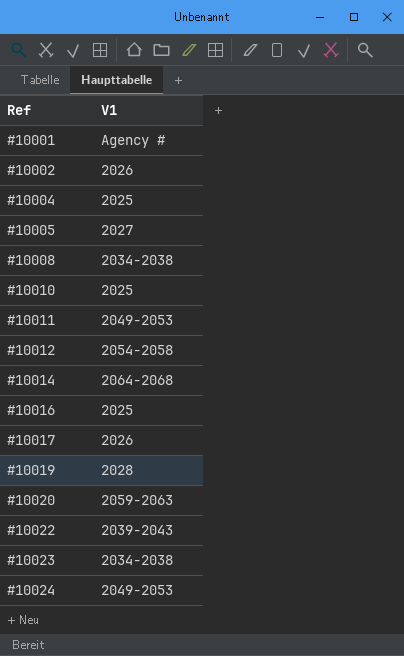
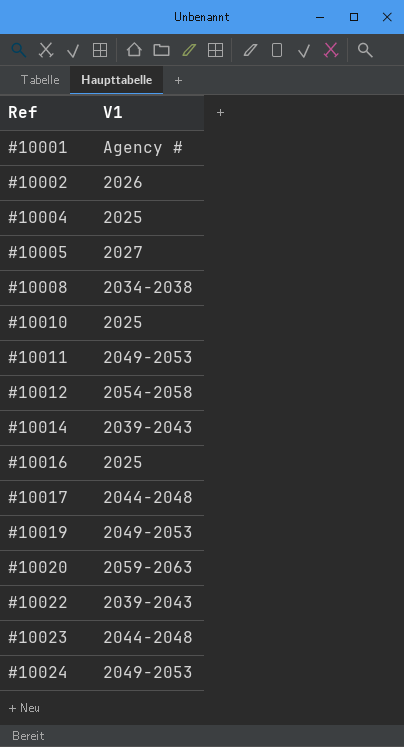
#10014 | V1: 2064-2068 -> 2039-2043
#10017 | V1: 2026 -> 2044-2048
#10019 | V1: 2028 -> 2049-2053
#10023 | V1: 2034-2038 -> 2044-2048

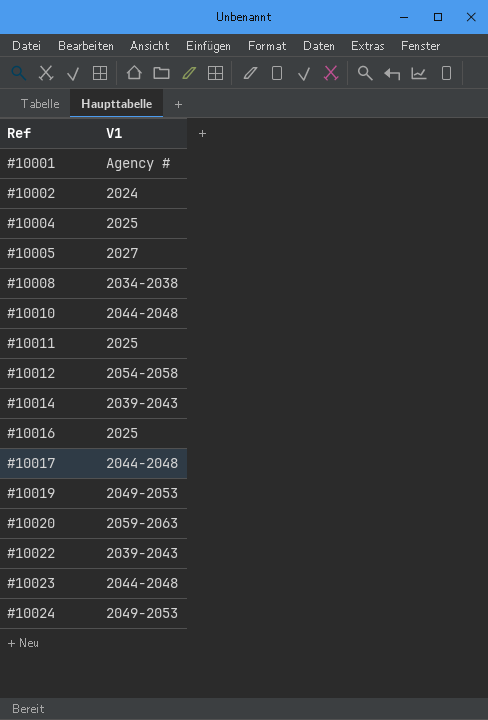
#10002 | V1: 2026 -> 2024
#10010 | V1: 2025 -> 2044-2048
#10011 | V1: 2049-2053 -> 2025

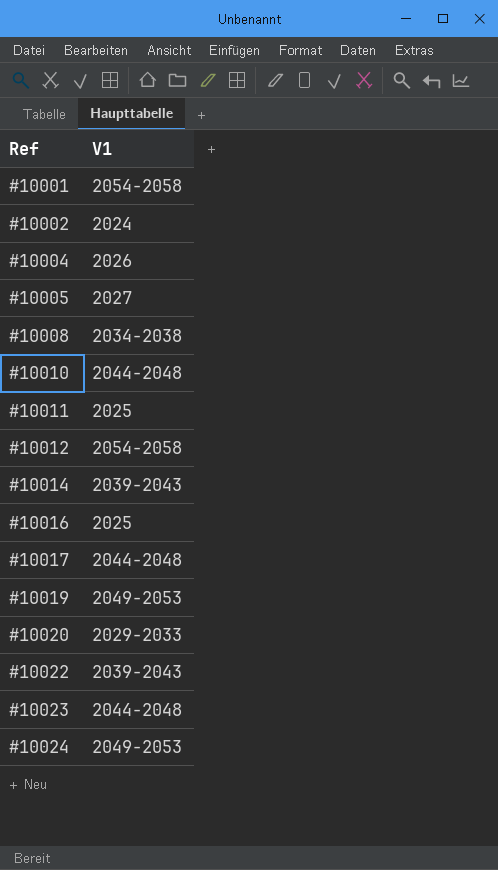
#10001 | V1: Agency # -> 2054-2058
#10004 | V1: 2025 -> 2026
#10020 | V1: 2059-2063 -> 2029-2033

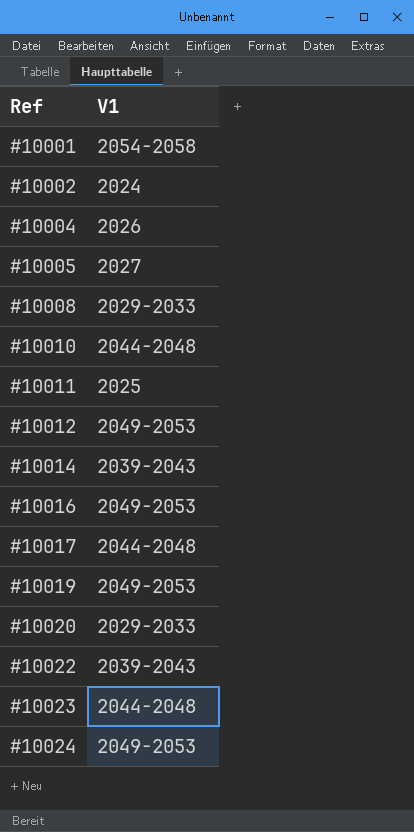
#10008 | V1: 2034-2038 -> 2029-2033
#10012 | V1: 2054-2058 -> 2049-2053
#10016 | V1: 2025 -> 2049-2053

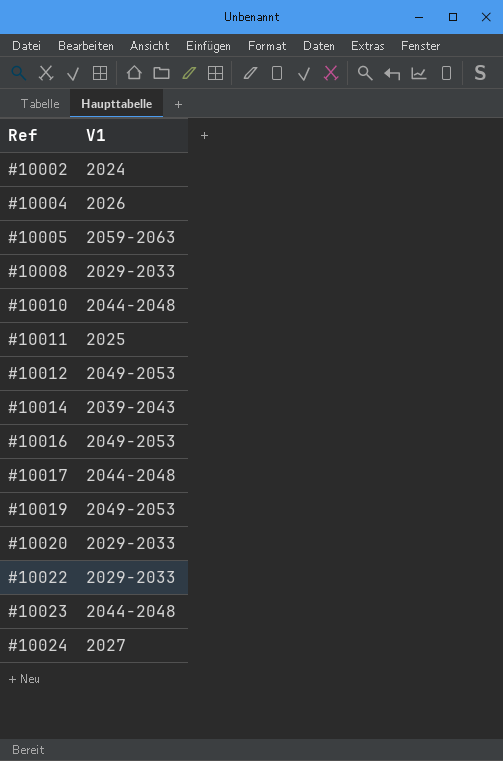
row #10001: 2054-2058 -> none
#10005 | V1: 2027 -> 2059-2063
#10022 | V1: 2039-2043 -> 2029-2033
#10024 | V1: 2049-2053 -> 2027

